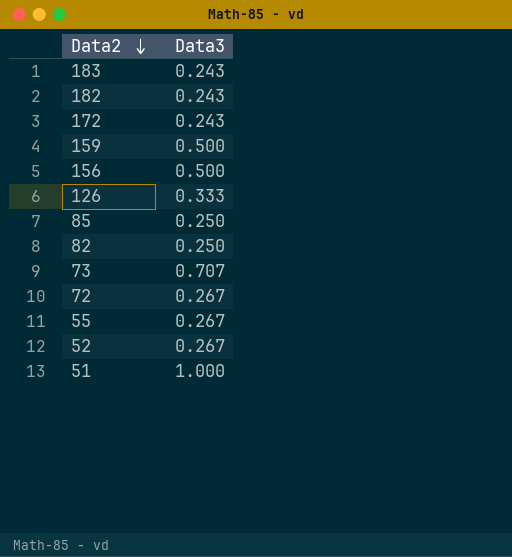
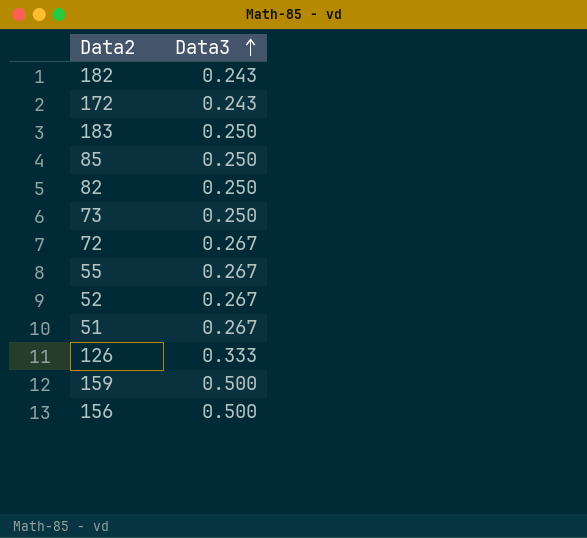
row order: Data2 descending -> Data3 ascending
183 | Data3: 0.243 -> 0.250
73 | Data3: 0.707 -> 0.250
51 | Data3: 1.000 -> 0.267

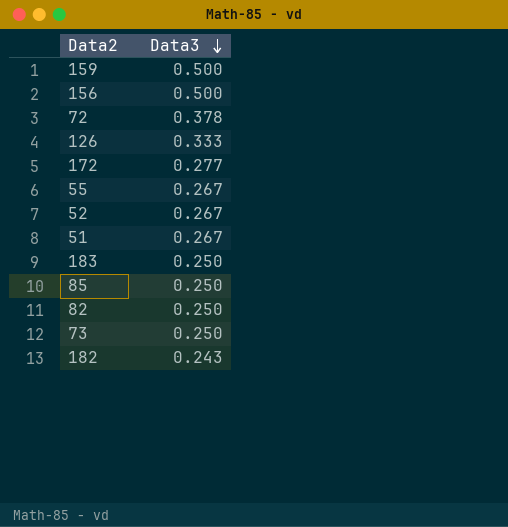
row order: Data3 ascending -> Data3 descending
72 | Data3: 0.267 -> 0.378
172 | Data3: 0.243 -> 0.277

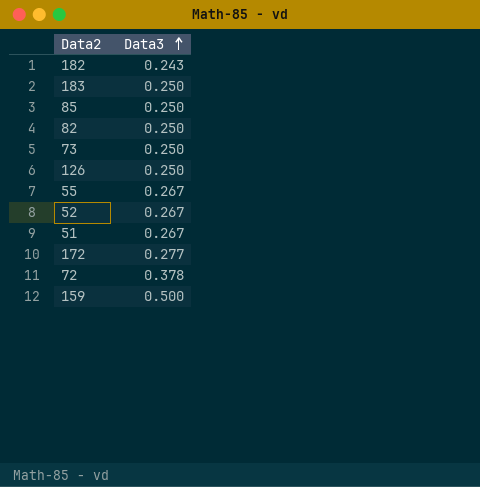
row order: Data3 descending -> Data3 ascending
row 156: 0.500 -> none
126 | Data3: 0.333 -> 0.250

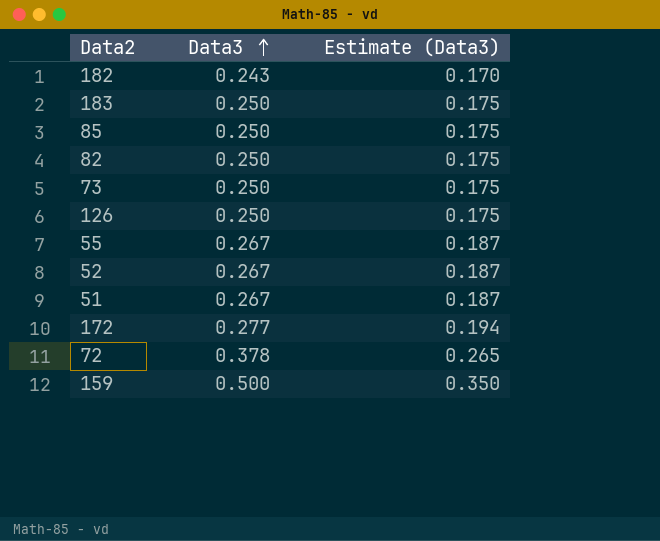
column Estimate (Data3) | formula: none -> [Data3] * 0.7

